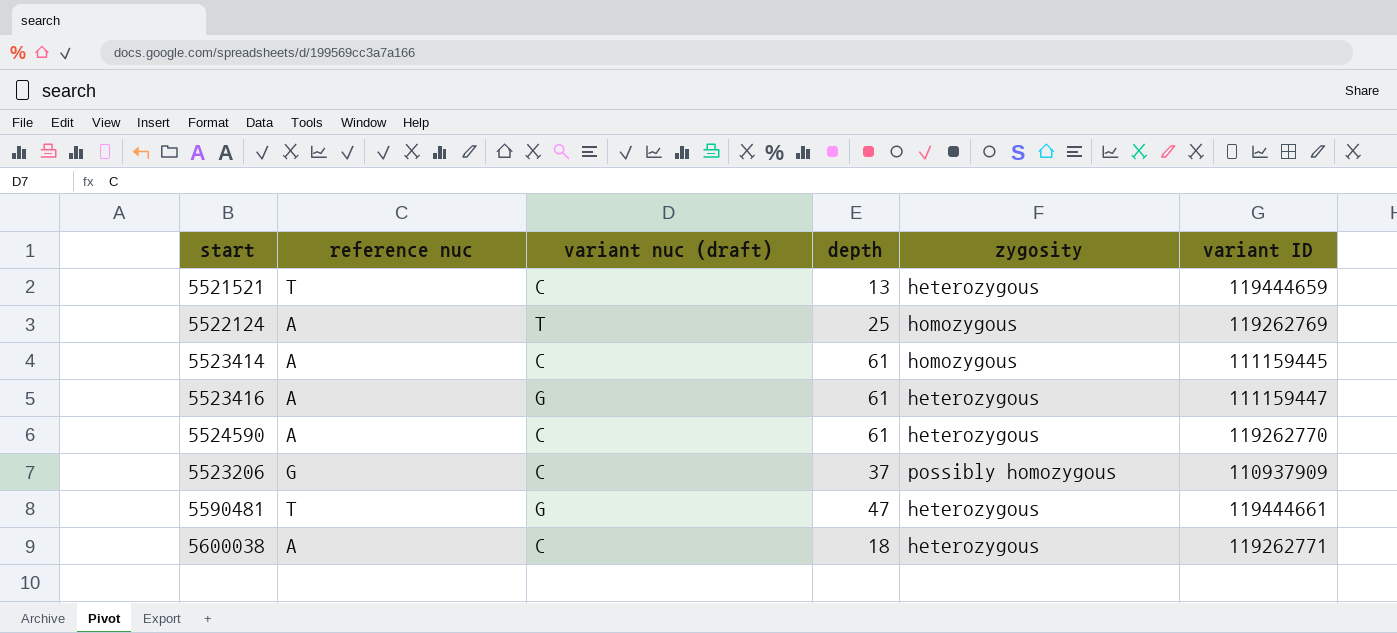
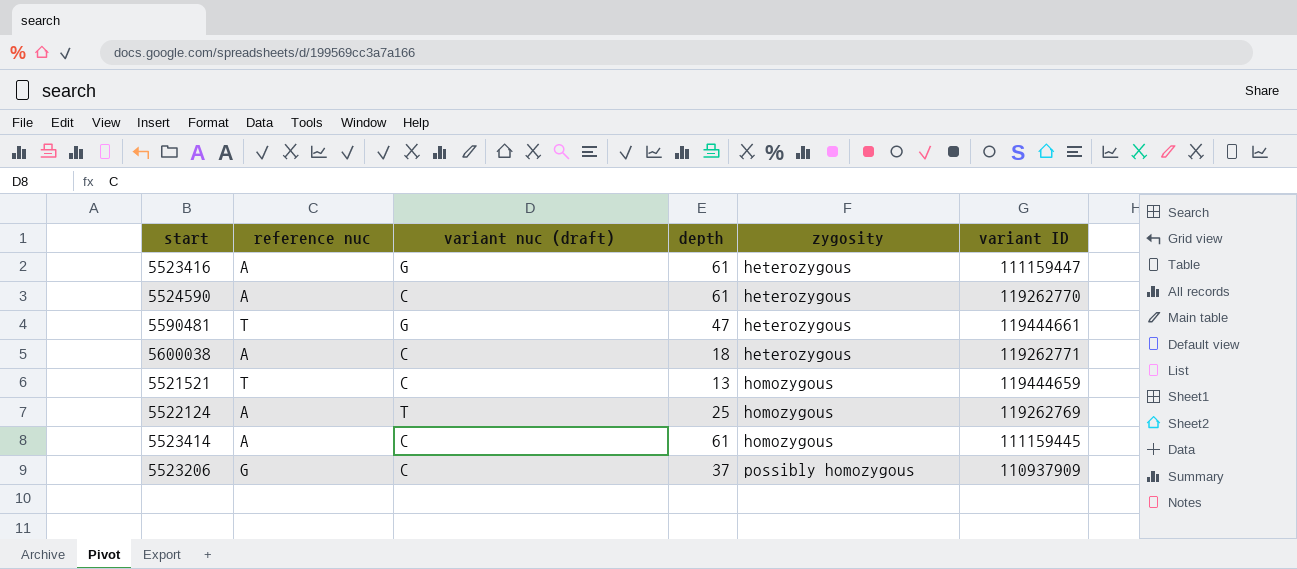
row order: none -> zygosity ascending
5521521 | zygosity: heterozygous -> homozygous

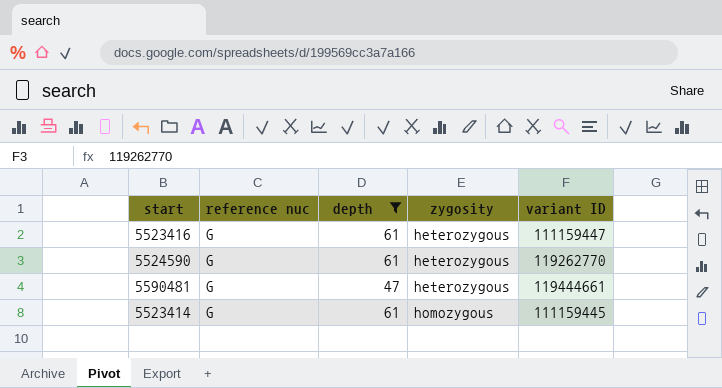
filter: none -> depth >= 47
column variant nuc (draft) | position: 3 -> none
5523416 | reference nuc: A -> G
5524590 | reference nuc: A -> G
5590481 | reference nuc: T -> G
5523414 | reference nuc: A -> G

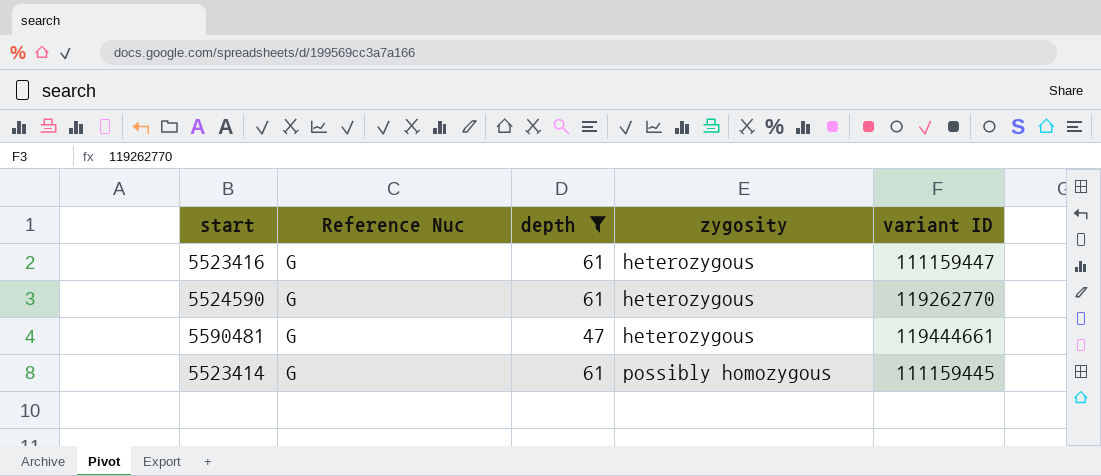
column name: reference nuc -> Reference Nuc
5523414 | zygosity: homozygous -> possibly homozygous

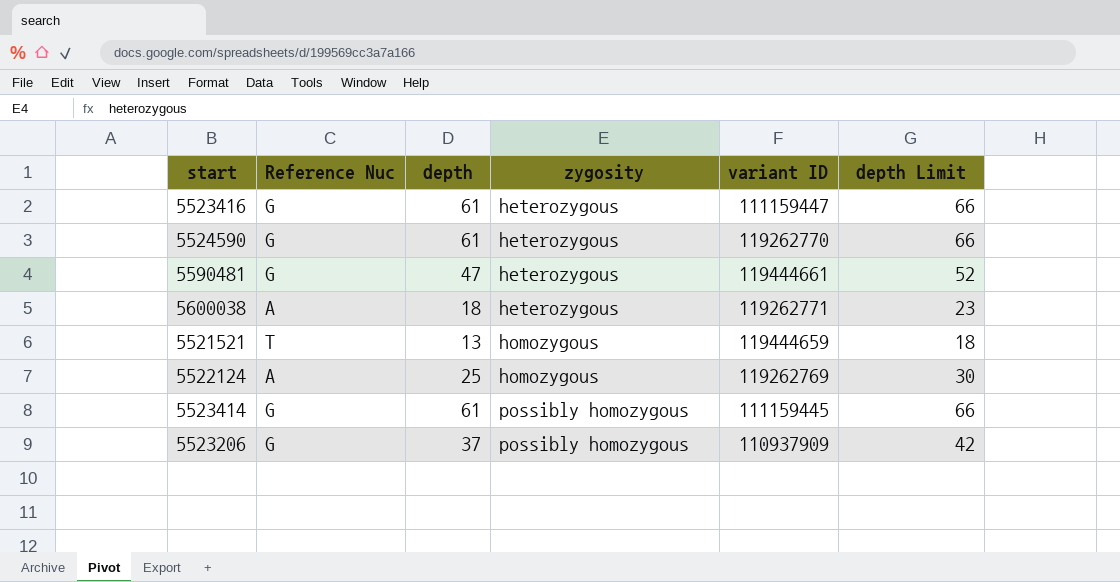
filter: depth >= 47 -> none
column depth Limit | formula: none -> [depth] + 5

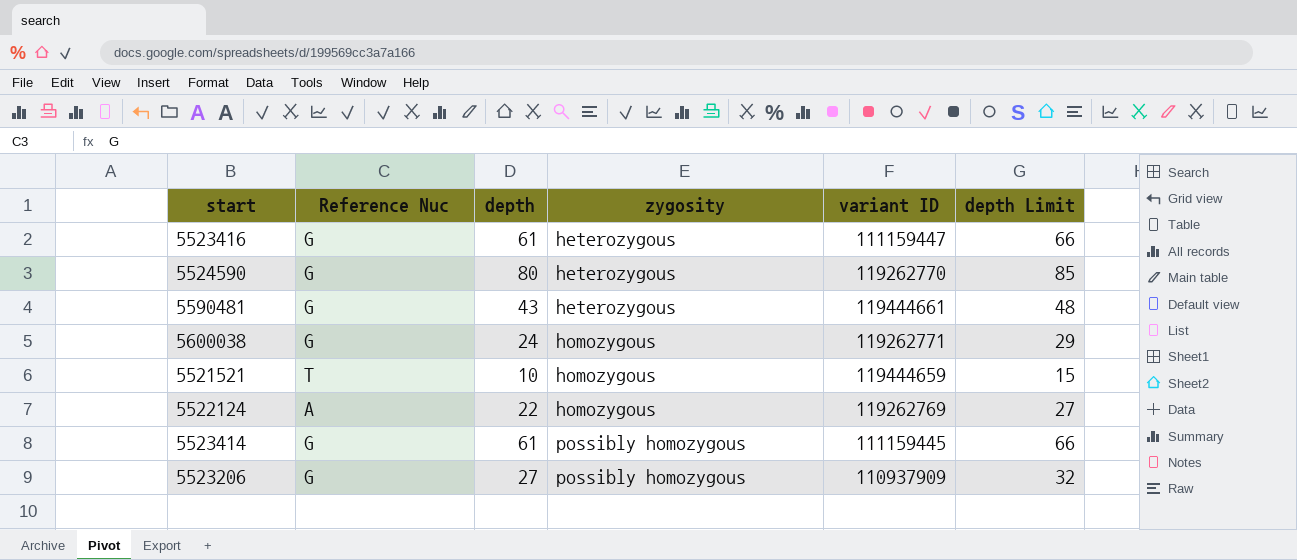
5524590 | depth: 61 -> 80
5524590 | depth Limit: 66 -> 85
5590481 | depth: 47 -> 43
5590481 | depth Limit: 52 -> 48
5600038 | Reference Nuc: A -> G
5600038 | depth: 18 -> 24
5600038 | zygosity: heterozygous -> homozygous
5600038 | depth Limit: 23 -> 29
5521521 | depth: 13 -> 10
5521521 | depth Limit: 18 -> 15
5522124 | depth: 25 -> 22
5522124 | depth Limit: 30 -> 27
5523206 | depth: 37 -> 27
5523206 | depth Limit: 42 -> 32

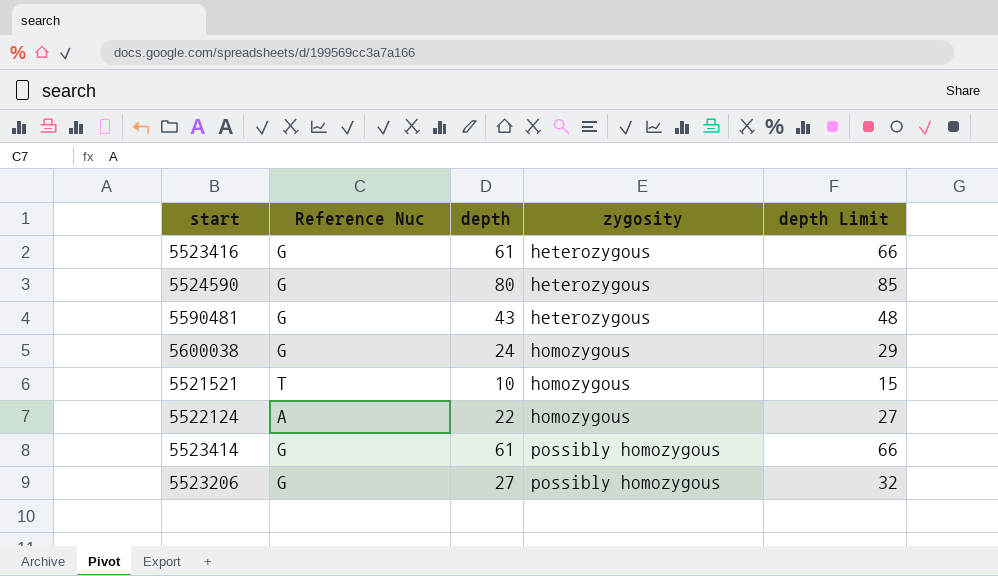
column variant ID | position: 5 -> none

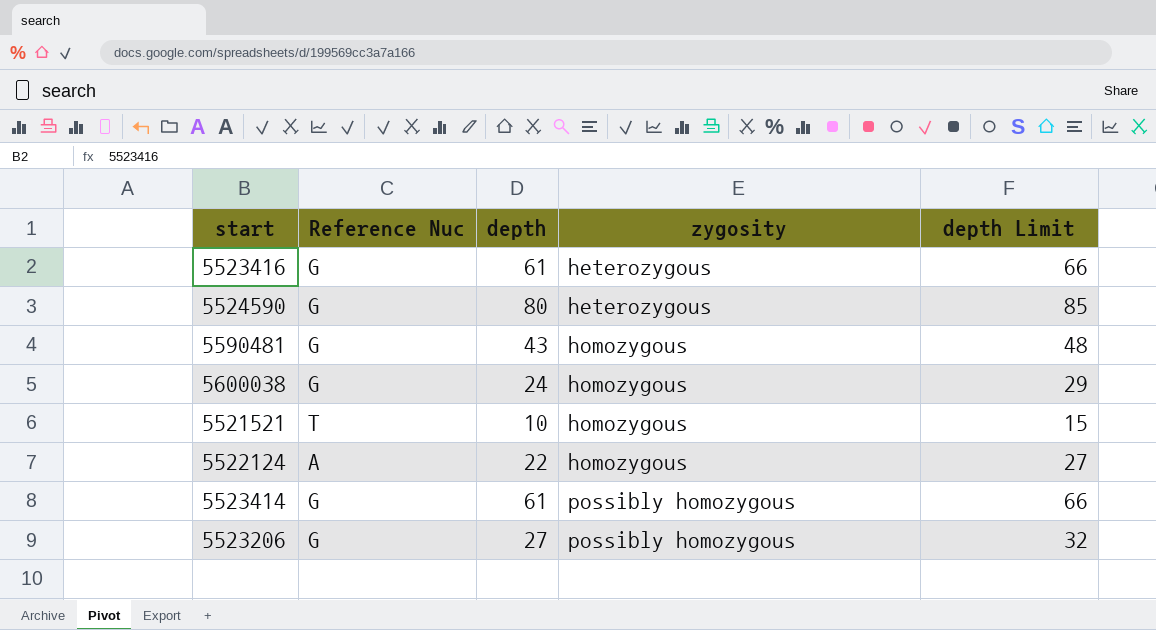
5590481 | zygosity: heterozygous -> homozygous

